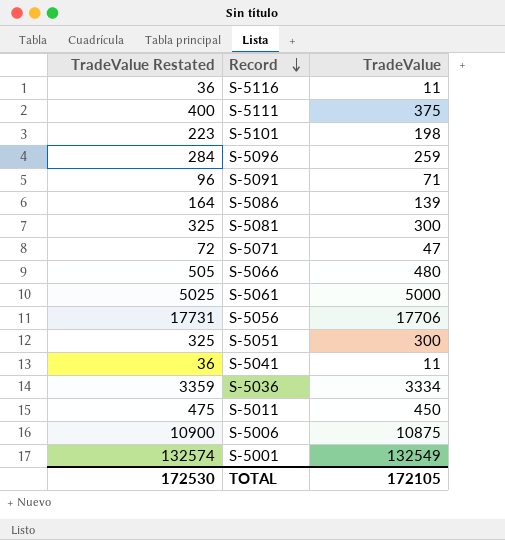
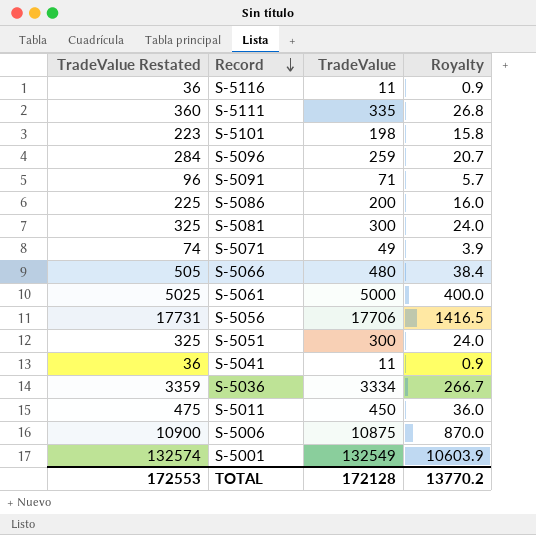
column Royalty | formula: none -> [TradeValue] * 0.08
S-5111 | TradeValue Restated: 400 -> 360
S-5111 | TradeValue: 375 -> 335
S-5086 | TradeValue Restated: 164 -> 225
S-5086 | TradeValue: 139 -> 200
S-5071 | TradeValue Restated: 72 -> 74
S-5071 | TradeValue: 47 -> 49
TOTAL | TradeValue Restated: 172530 -> 172553
TOTAL | TradeValue: 172105 -> 172128

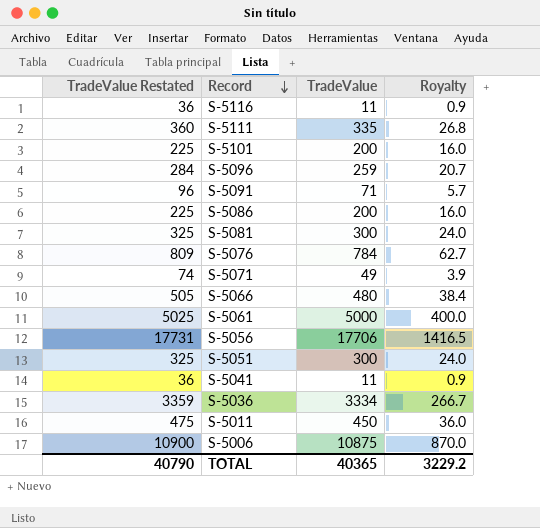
row S-5001: 132574 | 132549 | 10603.9 -> none
S-5101 | TradeValue Restated: 223 -> 225
S-5101 | TradeValue: 198 -> 200
S-5101 | Royalty: 15.8 -> 16.0
row S-5076: none -> 809 | 784 | 62.7
TOTAL | TradeValue Restated: 172553 -> 40790
TOTAL | TradeValue: 172128 -> 40365
TOTAL | Royalty: 13770.2 -> 3229.2

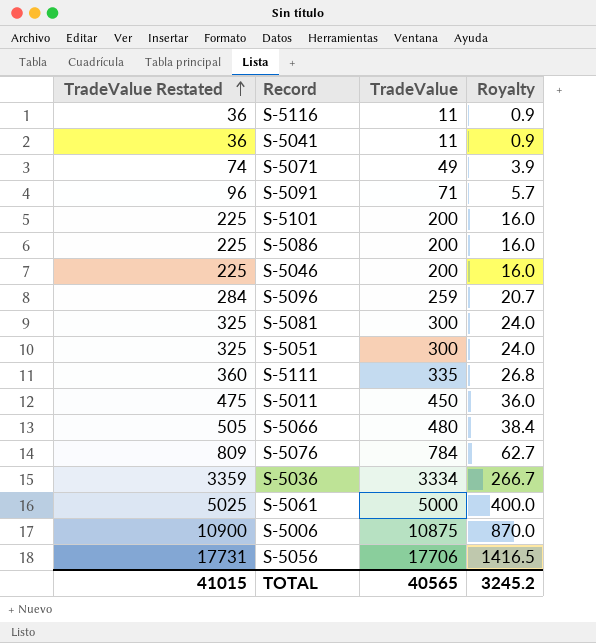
row order: Record descending -> TradeValue Restated ascending
row S-5046: none -> 225 | 200 | 16.0
TOTAL | TradeValue Restated: 40790 -> 41015
TOTAL | TradeValue: 40365 -> 40565
TOTAL | Royalty: 3229.2 -> 3245.2

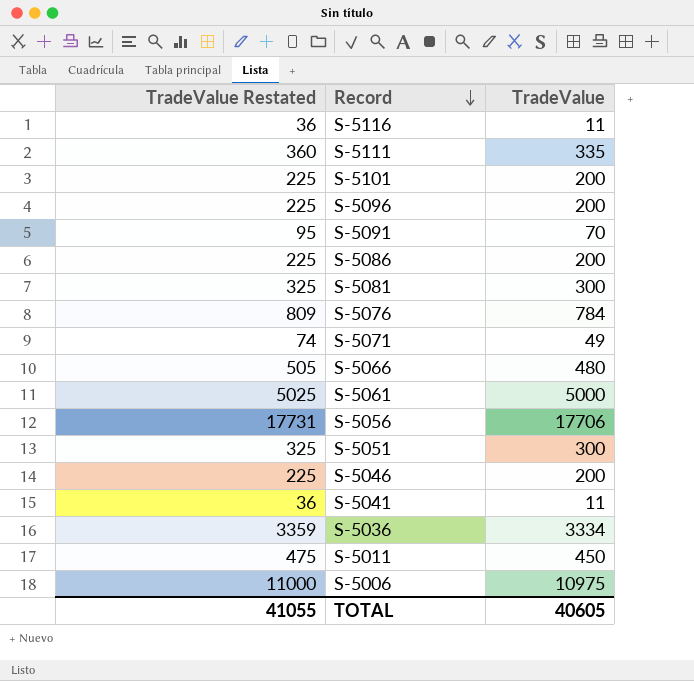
row order: TradeValue Restated ascending -> Record descending
column Royalty | formula: [TradeValue] * 0.08 -> none
S-5096 | TradeValue Restated: 284 -> 225
S-5096 | TradeValue: 259 -> 200
S-5091 | TradeValue Restated: 96 -> 95
S-5091 | TradeValue: 71 -> 70
S-5006 | TradeValue Restated: 10900 -> 11000
S-5006 | TradeValue: 10875 -> 10975
TOTAL | TradeValue Restated: 41015 -> 41055
TOTAL | TradeValue: 40565 -> 40605

